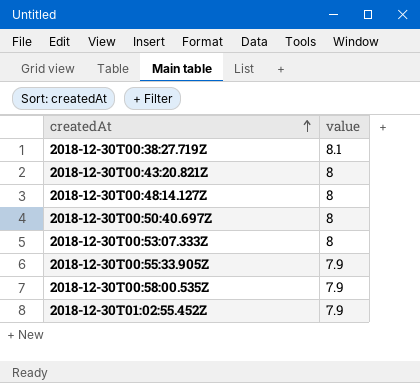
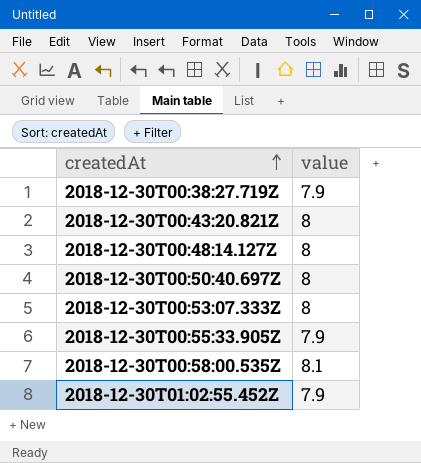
2018-12-30T00:38:27.719Z | value: 8.1 -> 7.9
2018-12-30T00:58:00.535Z | value: 7.9 -> 8.1

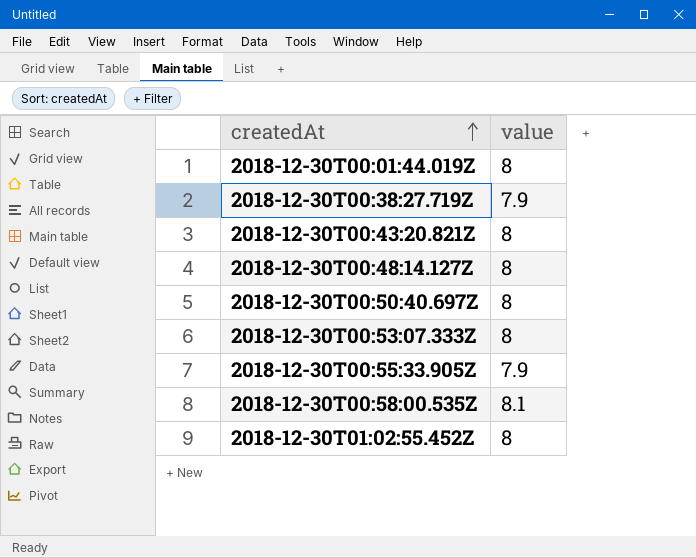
row 2018-12-30T00:01:44.019Z: none -> 8
2018-12-30T01:02:55.452Z | value: 7.9 -> 8

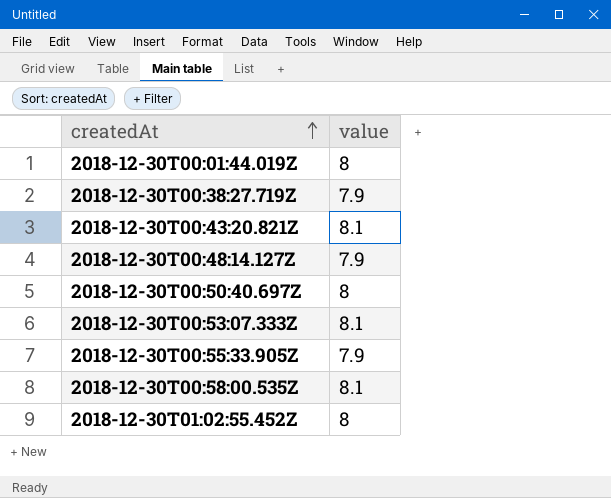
2018-12-30T00:43:20.821Z | value: 8 -> 8.1
2018-12-30T00:48:14.127Z | value: 8 -> 7.9
2018-12-30T00:53:07.333Z | value: 8 -> 8.1

